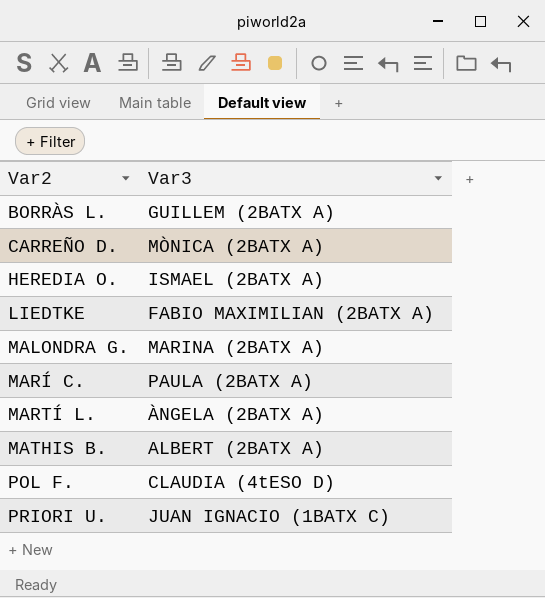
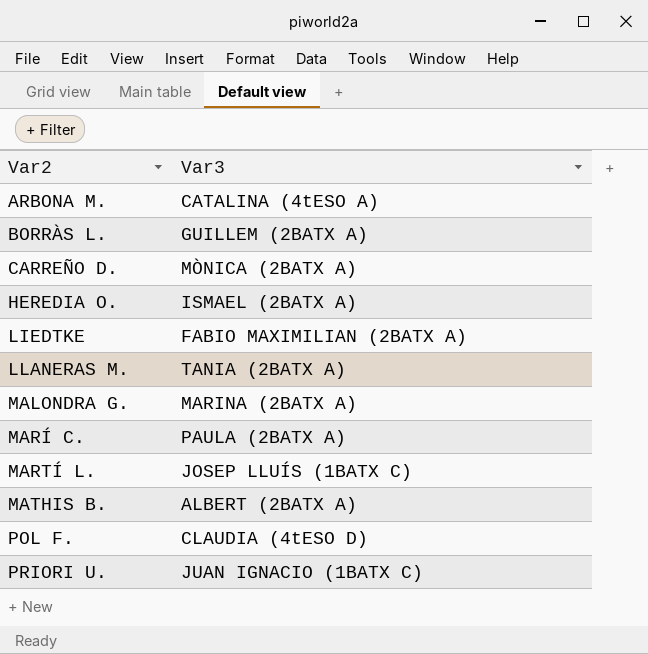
row ARBONA M.: none -> CATALINA (4tESO A)
row LLANERAS M.: none -> TANIA (2BATX A)
MARTÍ L. | Var3: ÀNGELA (2BATX A) -> JOSEP LLUÍS (1BATX C)

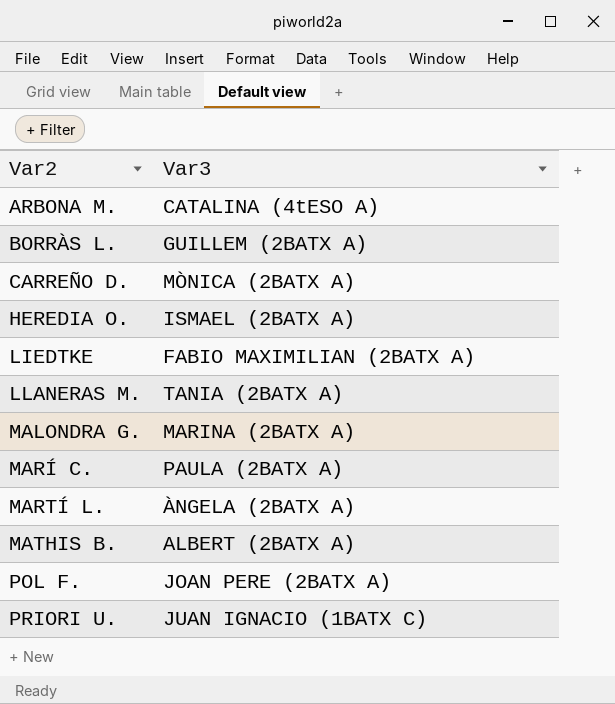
MARTÍ L. | Var3: JOSEP LLUÍS (1BATX C) -> ÀNGELA (2BATX A)
POL F. | Var3: CLAUDIA (4tESO D) -> JOAN PERE (2BATX A)

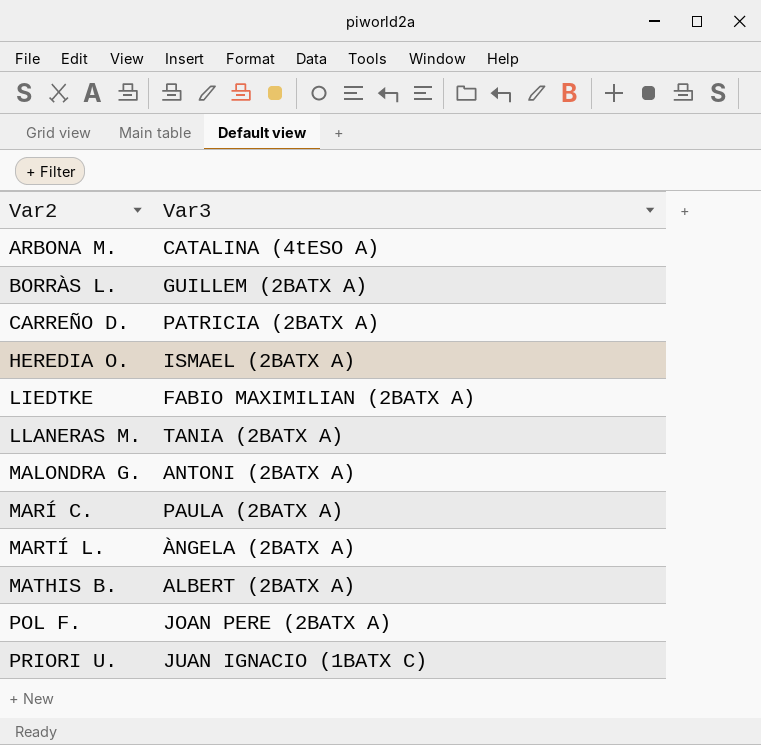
CARREÑO D. | Var3: MÒNICA (2BATX A) -> PATRICIA (2BATX A)
MALONDRA G. | Var3: MARINA (2BATX A) -> ANTONI (2BATX A)

